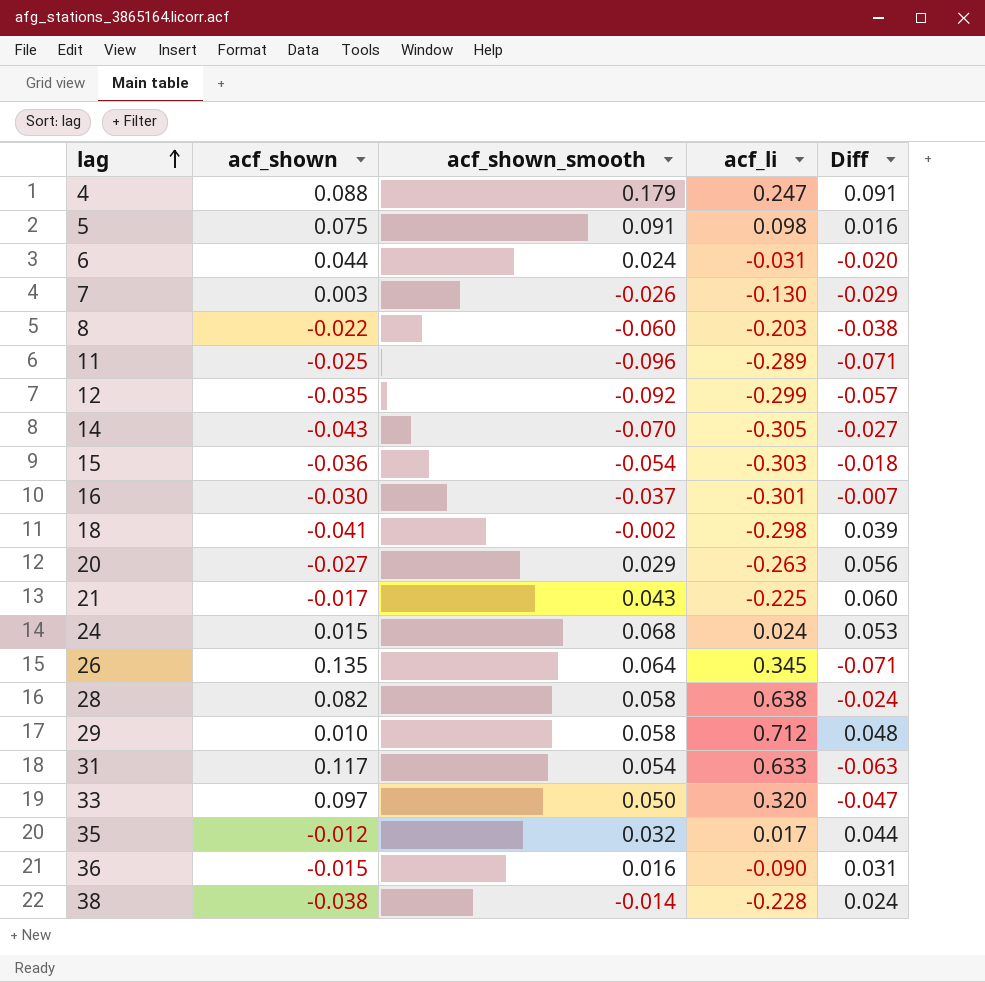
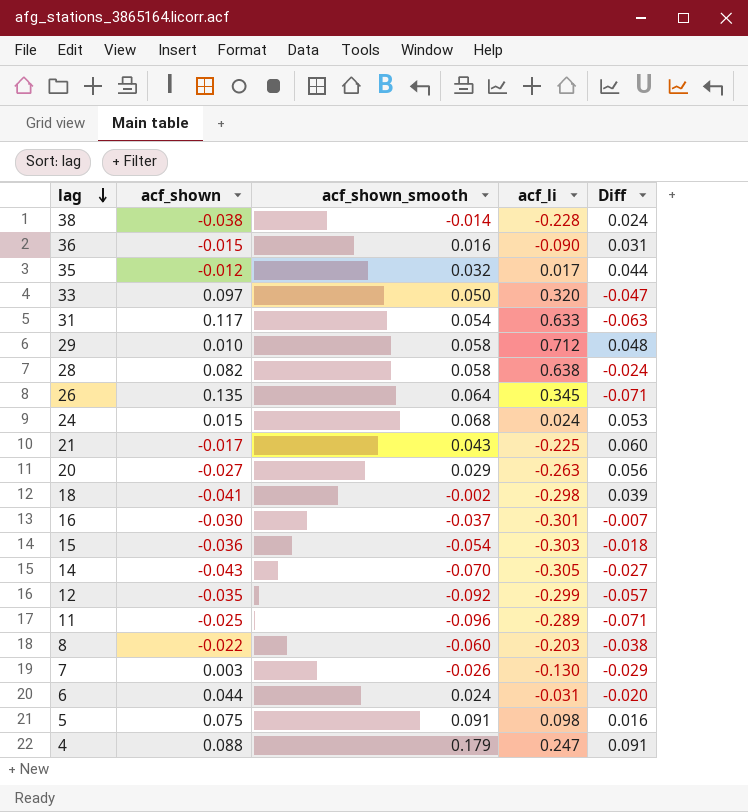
row order: lag ascending -> lag descending

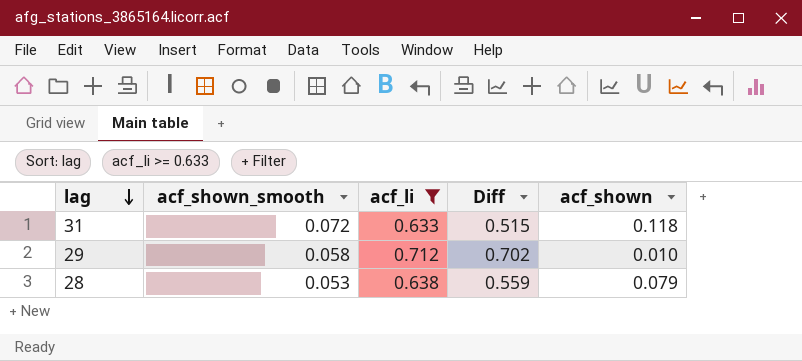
filter: none -> acf_li >= 0.633
column Diff | formula: [acf_shown_smooth] - [acf_shown] -> [acf_li] - [acf_shown]
column acf_shown | position: 2 -> 5
31 | acf_shown_smooth: 0.054 -> 0.072
31 | acf_shown: 0.117 -> 0.118
28 | acf_shown_smooth: 0.058 -> 0.053
28 | acf_shown: 0.082 -> 0.079

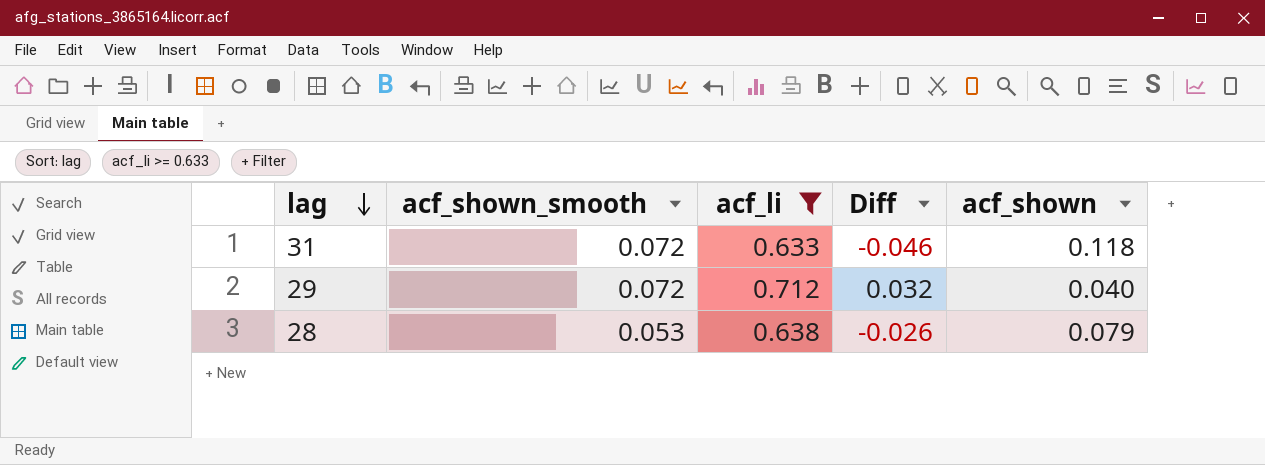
column Diff | formula: [acf_li] - [acf_shown] -> [acf_shown_smooth] - [acf_shown]
29 | acf_shown_smooth: 0.058 -> 0.072
29 | acf_shown: 0.010 -> 0.040

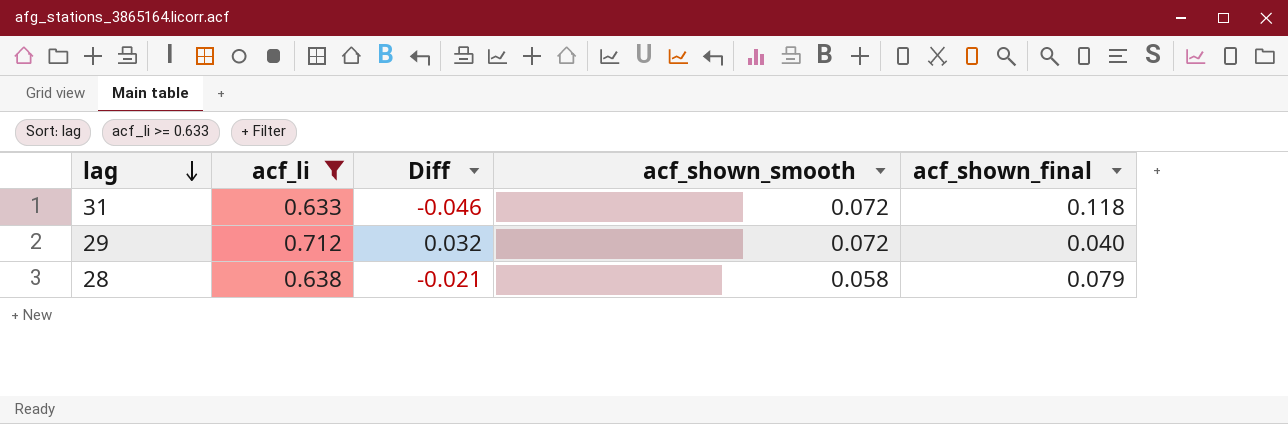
column acf_shown_smooth | position: 2 -> 4
column name: acf_shown -> acf_shown_final
28 | Diff: -0.026 -> -0.021
28 | acf_shown_smooth: 0.053 -> 0.058

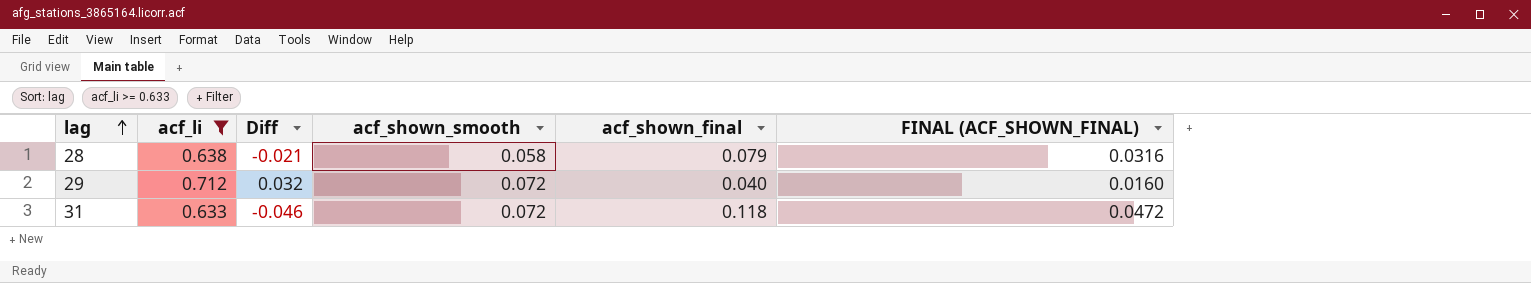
row order: lag descending -> lag ascending
column FINAL (ACF_SHOWN_FINAL) | formula: none -> [acf_shown_final] * 0.4

